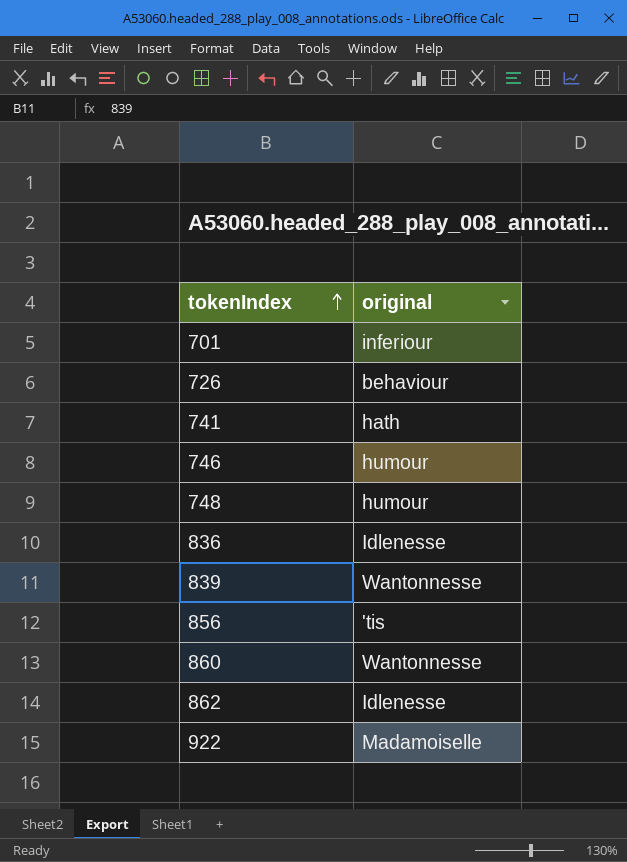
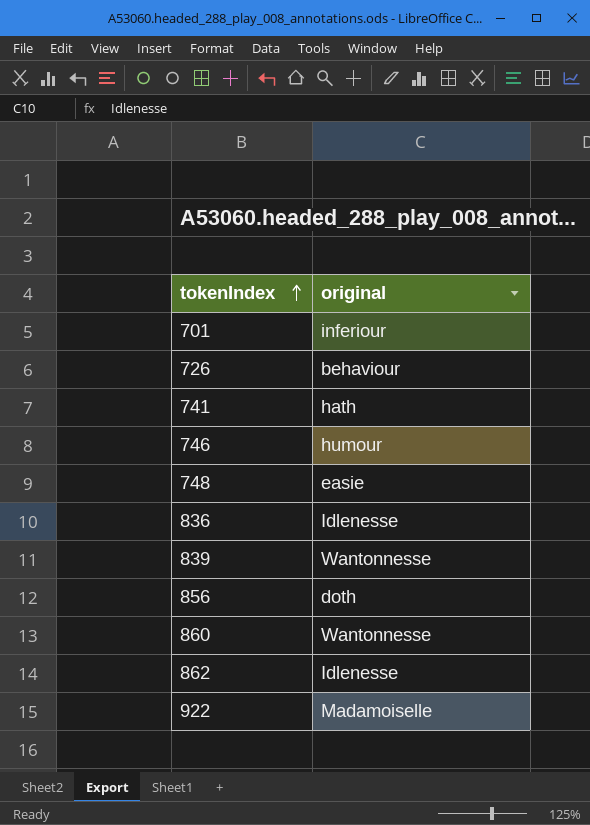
748 | original: humour -> easie
856 | original: 'tis -> doth

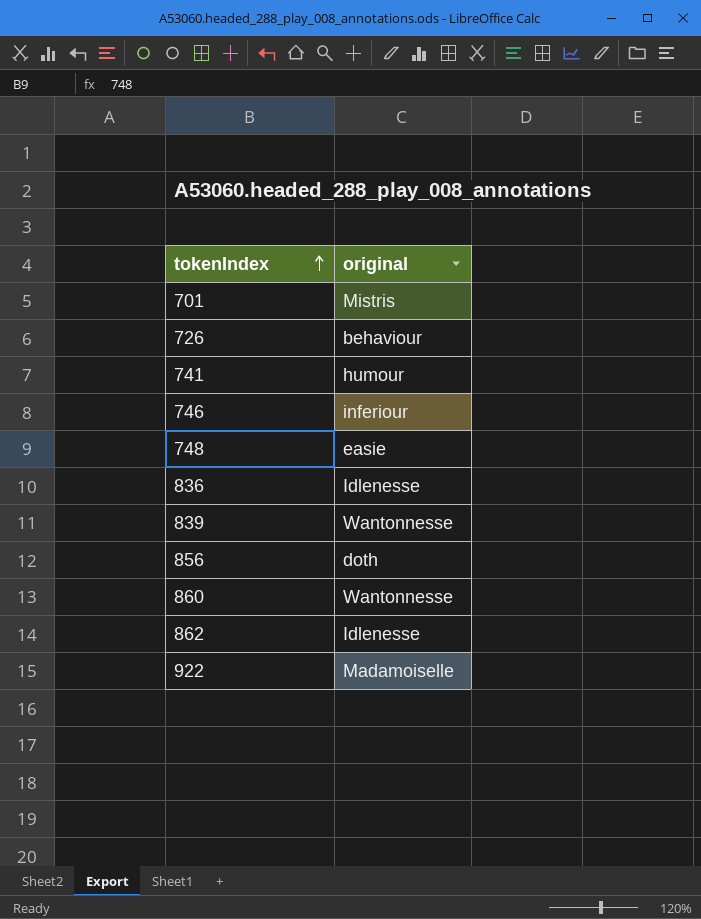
701 | original: inferiour -> Mistris
741 | original: hath -> humour
746 | original: humour -> inferiour

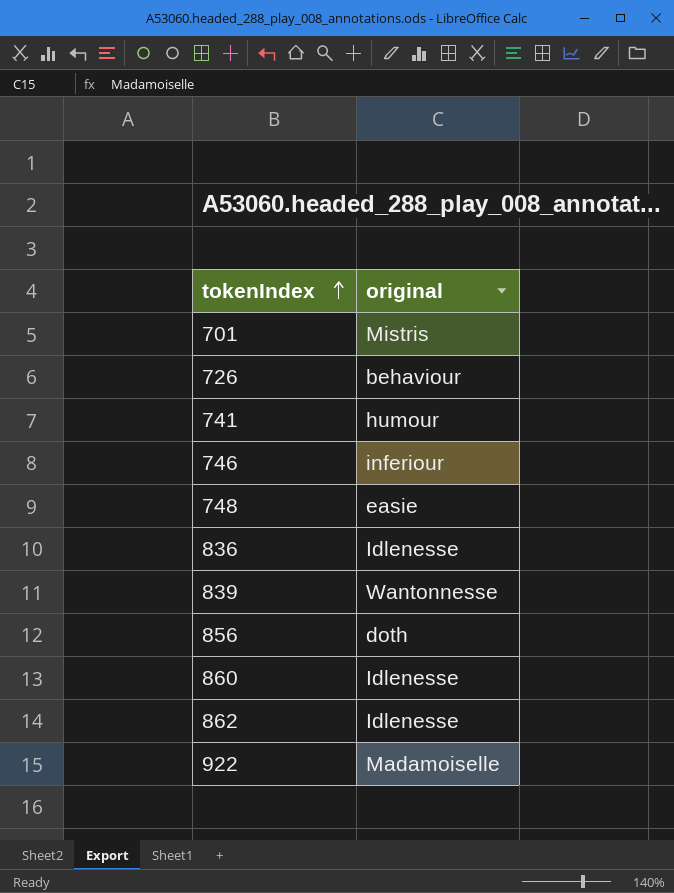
860 | original: Wantonnesse -> Idlenesse

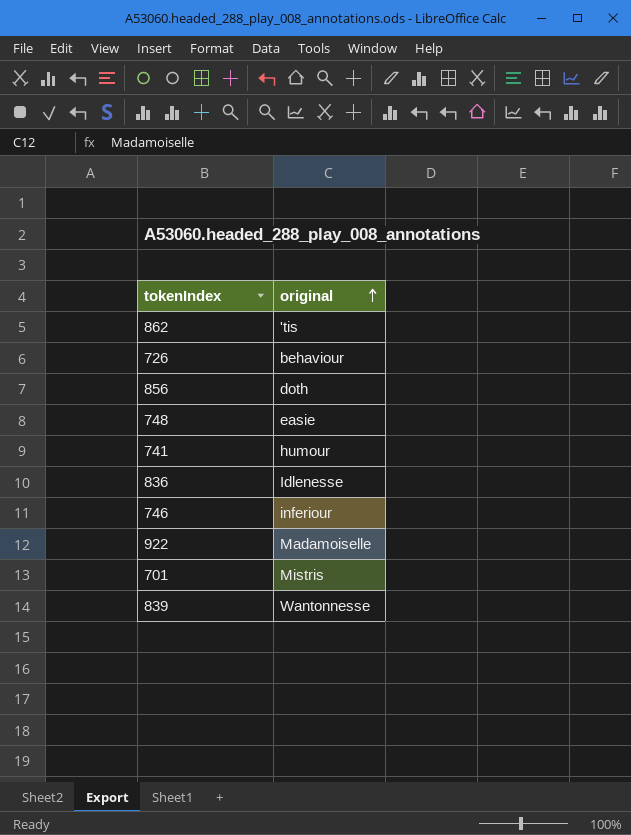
row order: tokenIndex ascending -> original ascending
row 860: Idlenesse -> none
862 | original: Idlenesse -> 'tis

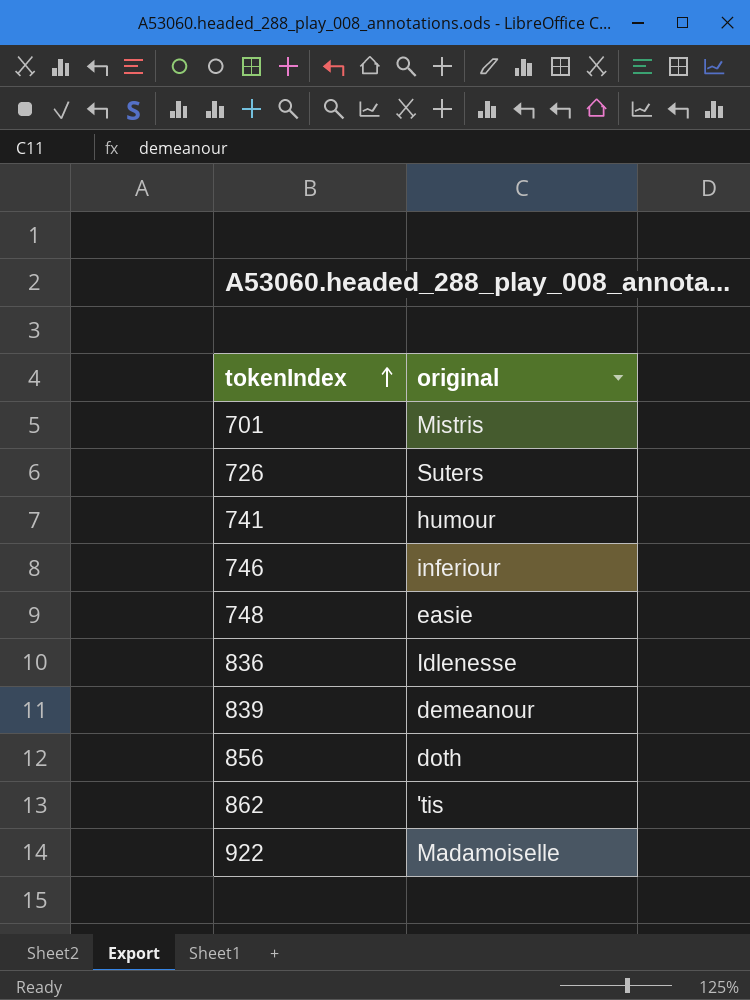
row order: original ascending -> tokenIndex ascending
726 | original: behaviour -> Suters
839 | original: Wantonnesse -> demeanour

